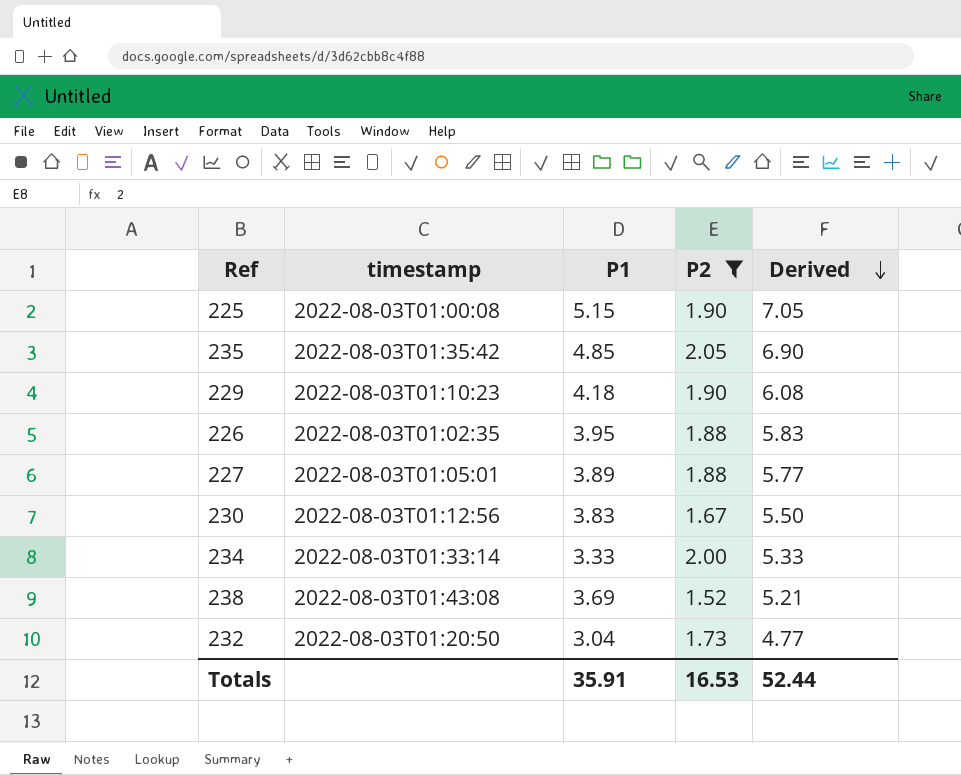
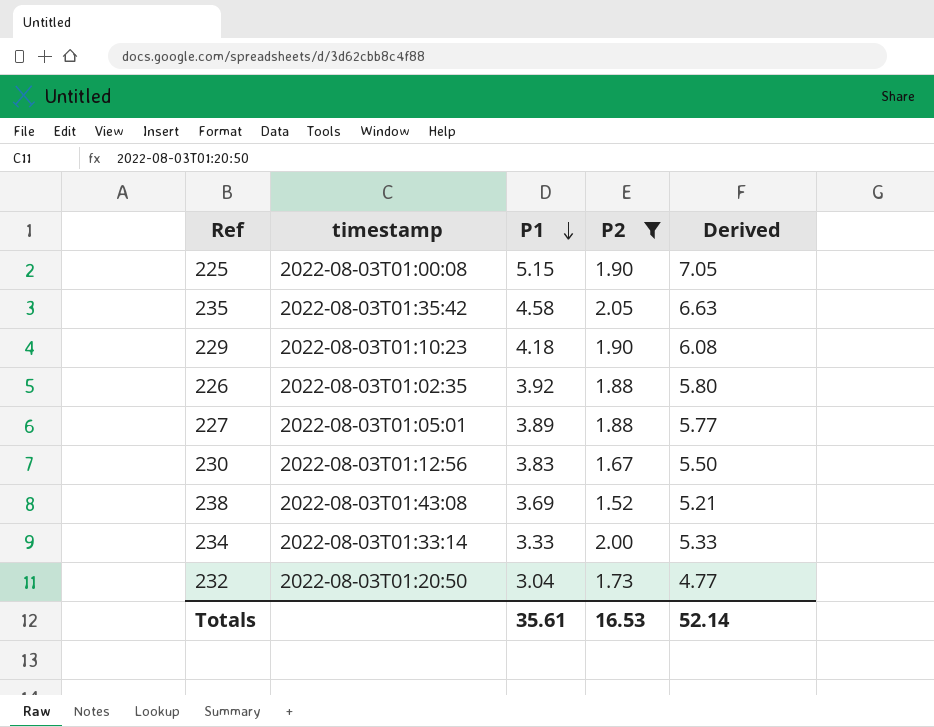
row order: Derived descending -> P1 descending
235 | P1: 4.85 -> 4.58
235 | Derived: 6.90 -> 6.63
226 | P1: 3.95 -> 3.92
226 | Derived: 5.83 -> 5.80
Totals | P1: 35.91 -> 35.61
Totals | Derived: 52.44 -> 52.14

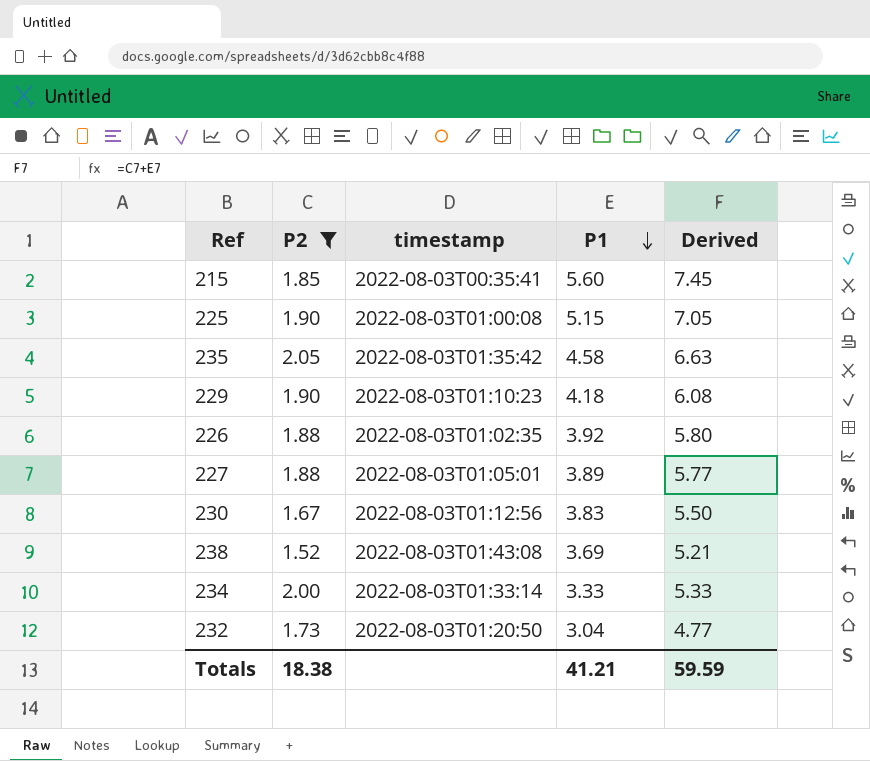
column P2 | position: 4 -> 2
row 215: none -> 1.85 | 2022-08-03T00:35:41 | 5.60 | 7.45
Totals | P2: 16.53 -> 18.38
Totals | P1: 35.61 -> 41.21
Totals | Derived: 52.14 -> 59.59

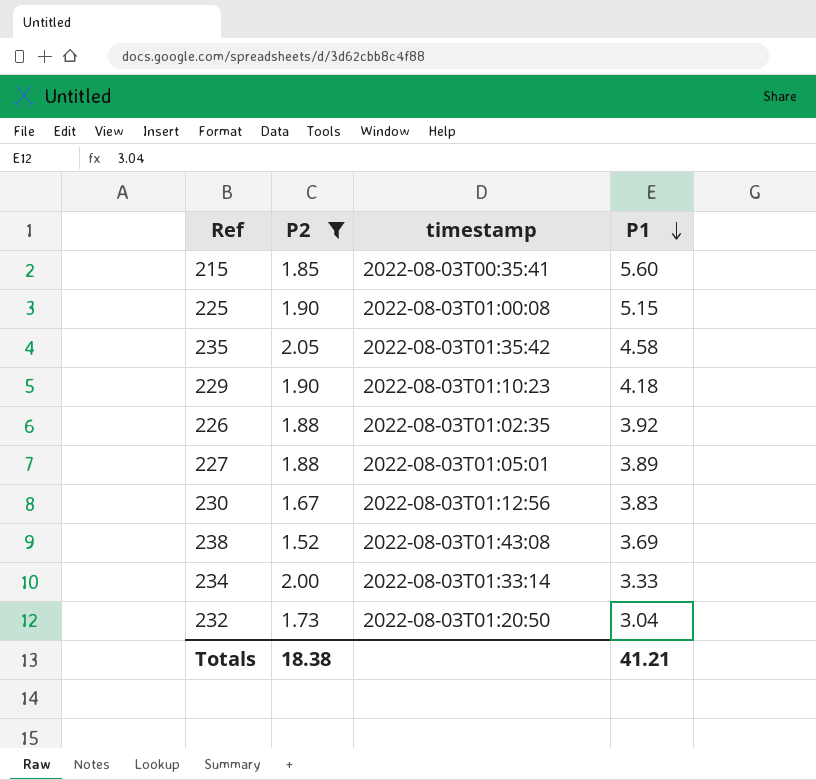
column Derived | formula: [P2] + [P1] -> none

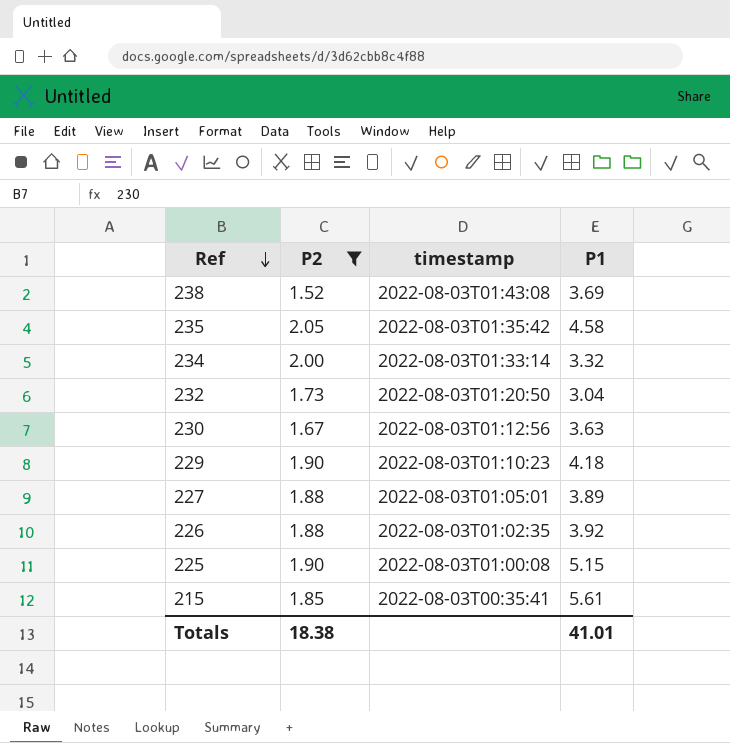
row order: P1 descending -> Ref descending
234 | P1: 3.33 -> 3.32
230 | P1: 3.83 -> 3.63
215 | P1: 5.60 -> 5.61
Totals | P1: 41.21 -> 41.01

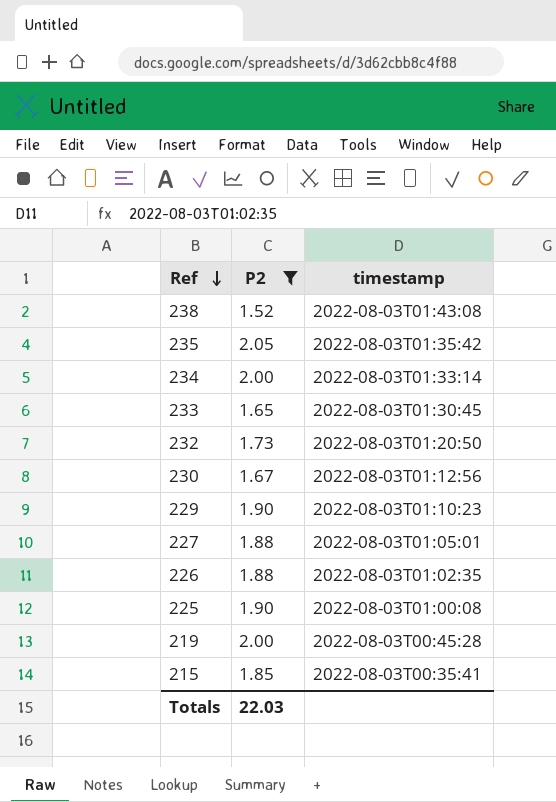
column P1 | position: 4 -> none
row 233: none -> 1.65 | 2022-08-03T01:30:45
row 219: none -> 2.00 | 2022-08-03T00:45:28
Totals | P2: 18.38 -> 22.03

